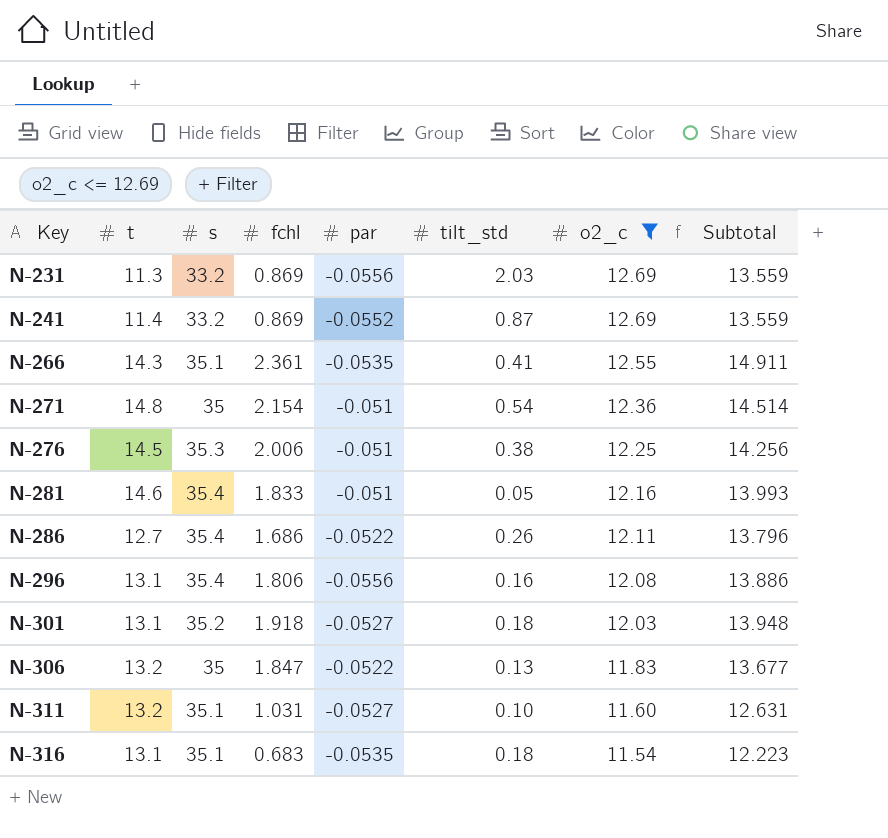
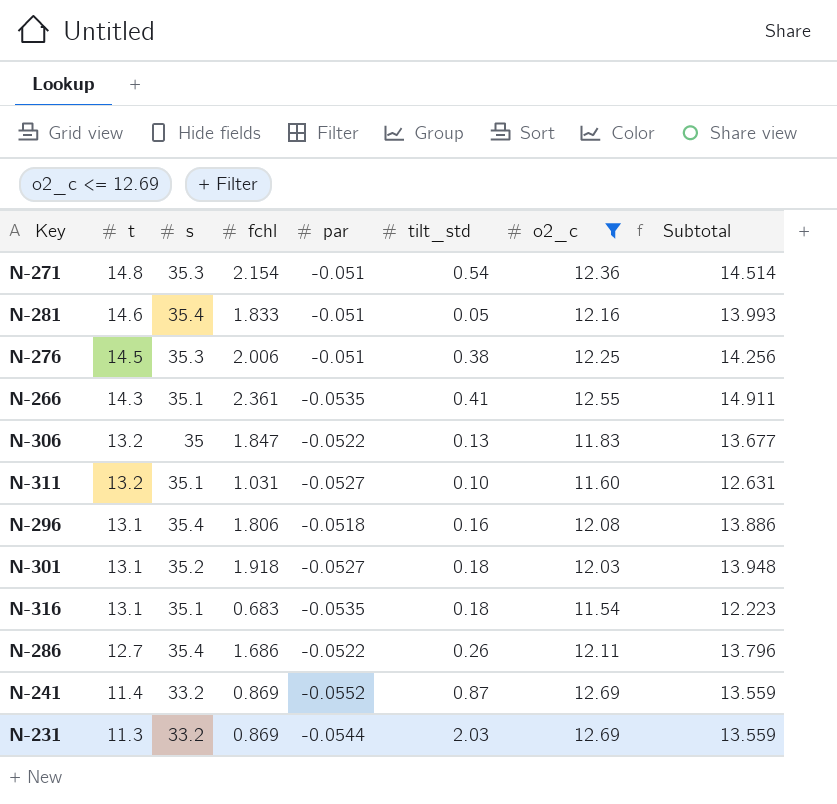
row order: Key ascending -> t descending
N-271 | s: 35 -> 35.3
N-296 | par: -0.0556 -> -0.0518
N-231 | par: -0.0556 -> -0.0544

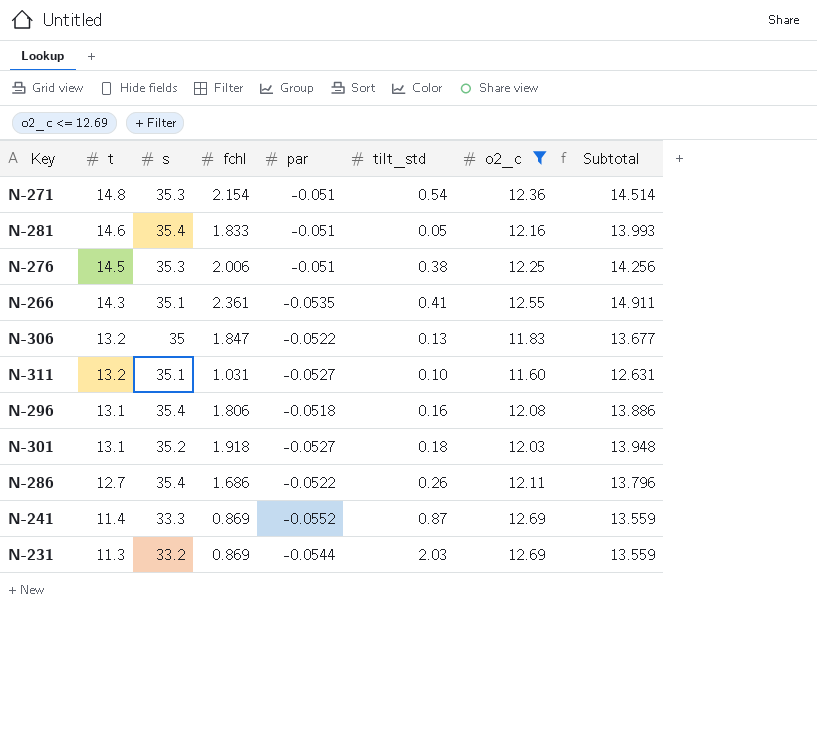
row N-316: 13.1 | 35.1 | 0.683 | -0.0535 | 0.18 | 11.54 | 12.223 -> none
N-241 | s: 33.2 -> 33.3

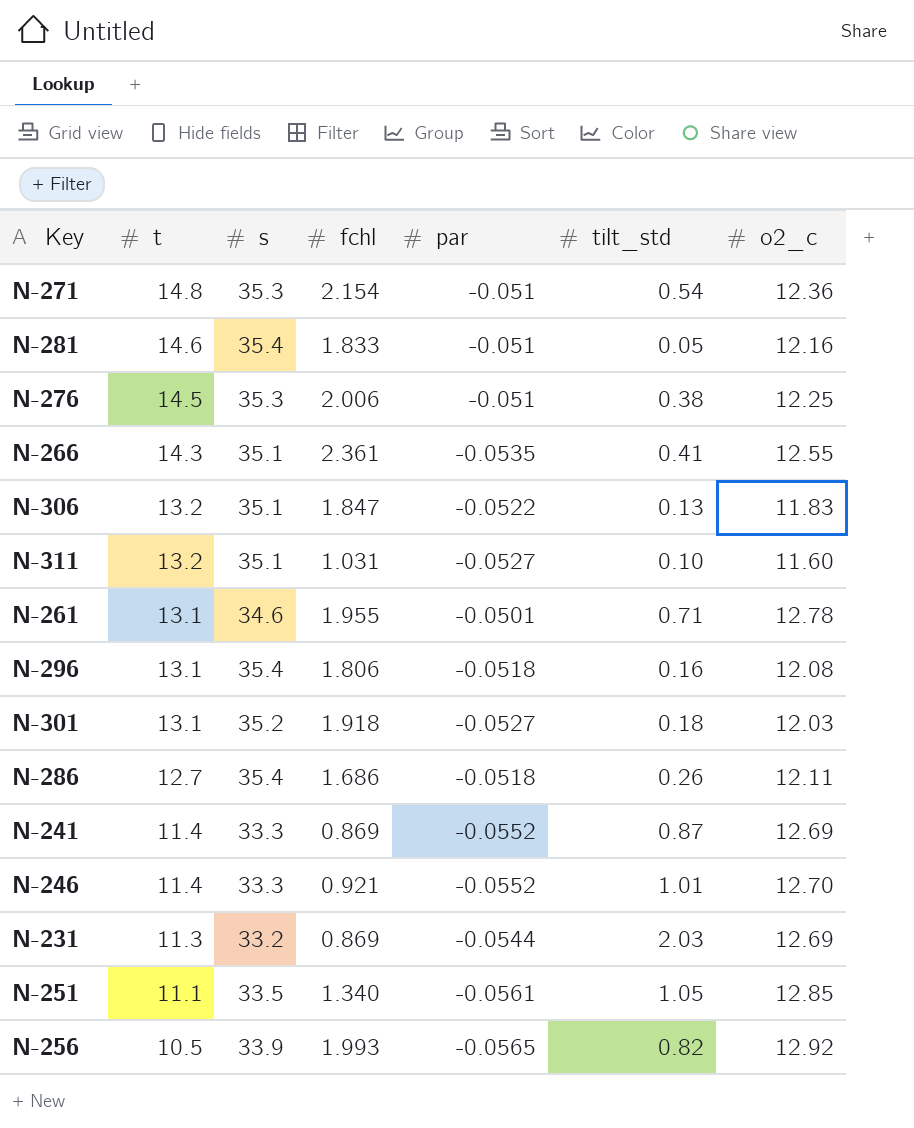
filter: o2_c <= 12.69 -> none
column Subtotal | formula: [fchl] + [o2_c] -> none
N-306 | s: 35 -> 35.1
N-286 | par: -0.0522 -> -0.0518

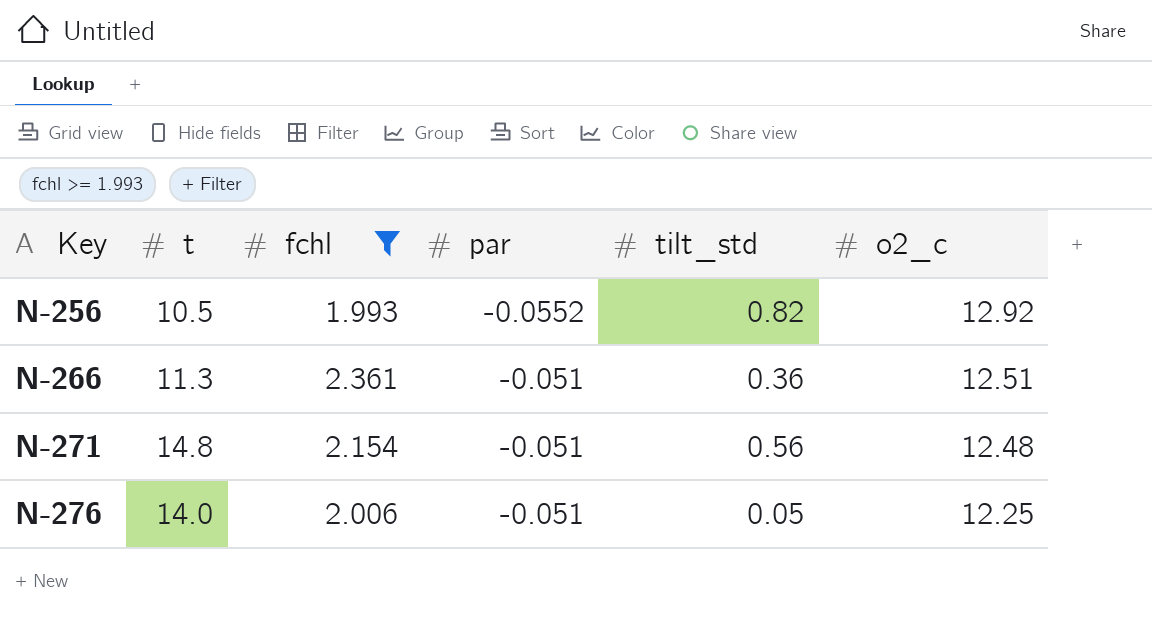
filter: none -> fchl >= 1.993
row order: t descending -> Key ascending
column s | position: 3 -> none
N-256 | par: -0.0565 -> -0.0552
N-266 | t: 14.3 -> 11.3
N-266 | par: -0.0535 -> -0.051
N-266 | tilt_std: 0.41 -> 0.36
N-266 | o2_c: 12.55 -> 12.51
N-271 | tilt_std: 0.54 -> 0.56
N-271 | o2_c: 12.36 -> 12.48
N-276 | t: 14.5 -> 14.0
N-276 | tilt_std: 0.38 -> 0.05

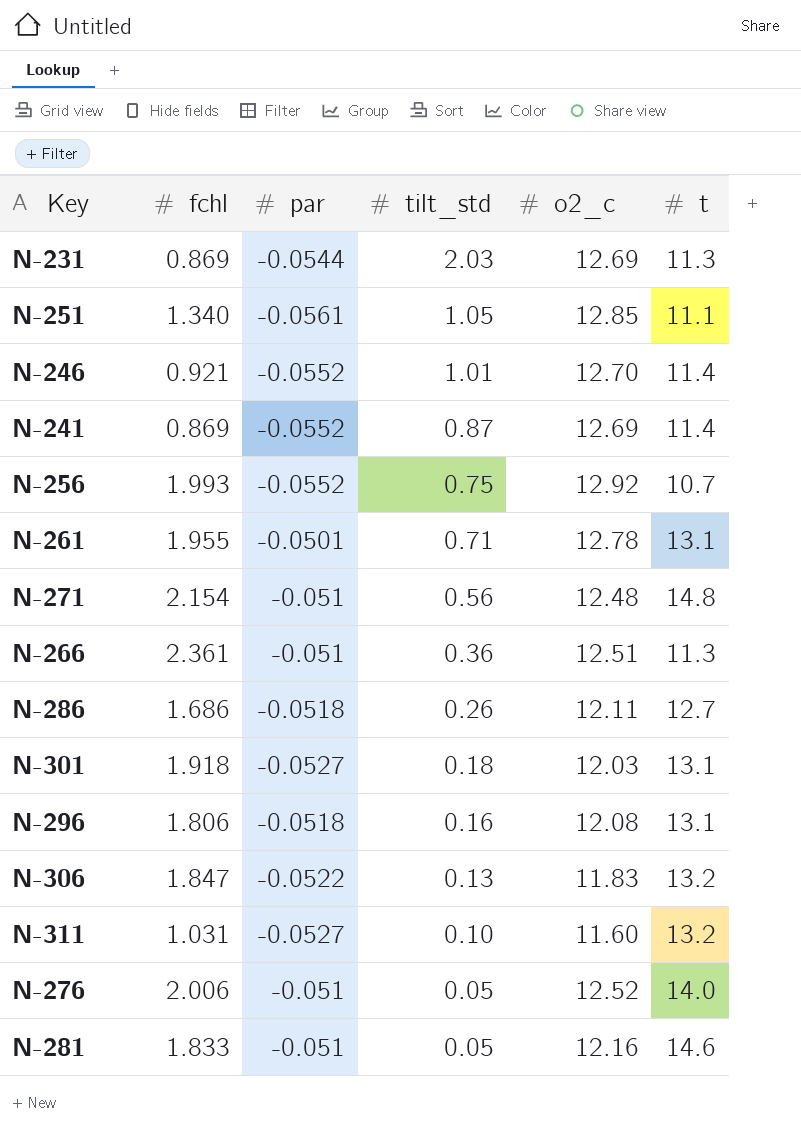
filter: fchl >= 1.993 -> none
row order: Key ascending -> tilt_std descending
column t | position: 2 -> 6
N-256 | tilt_std: 0.82 -> 0.75
N-256 | t: 10.5 -> 10.7
N-276 | o2_c: 12.25 -> 12.52

